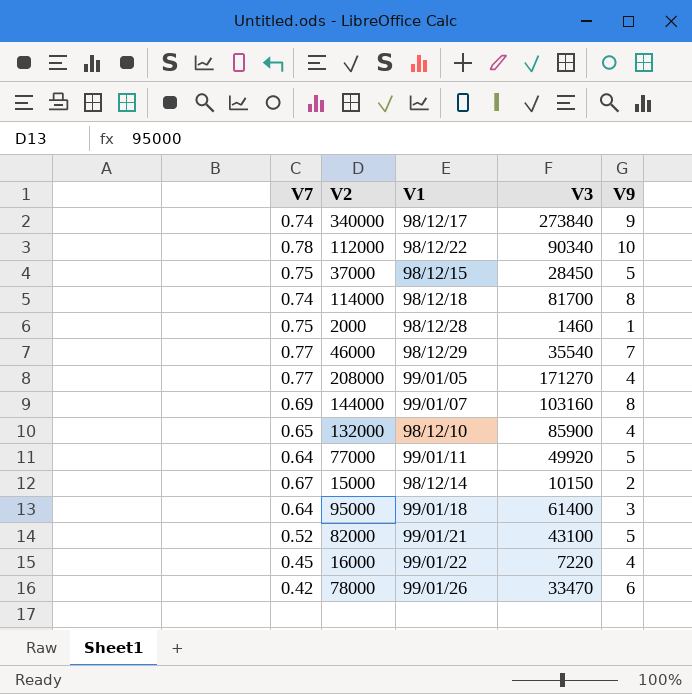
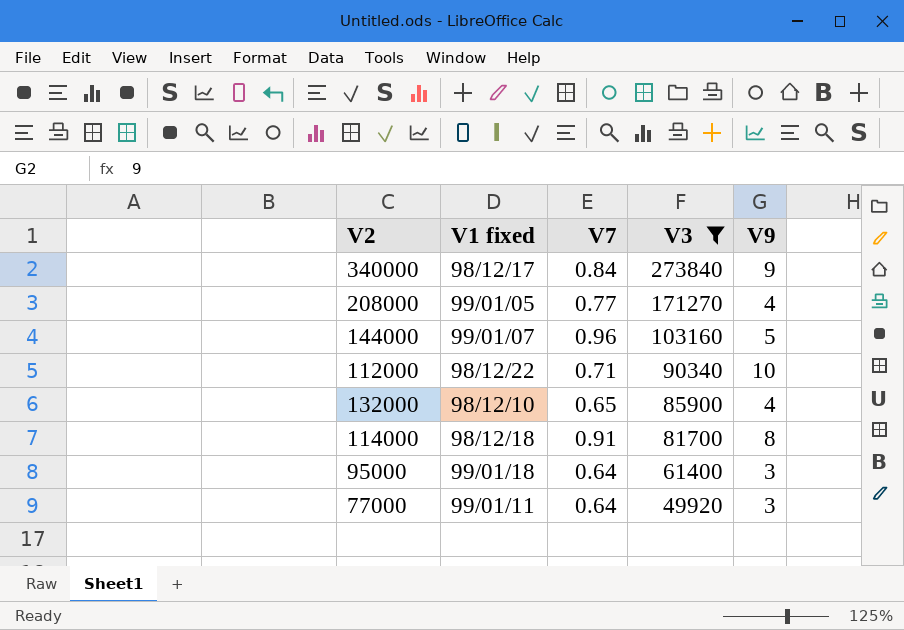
filter: none -> V3 >= 49920
row order: none -> V3 descending
column name: V1 -> V1 fixed
column V7 | position: 1 -> 3
340000 | V7: 0.74 -> 0.84
144000 | V7: 0.69 -> 0.96
144000 | V9: 8 -> 5
112000 | V7: 0.78 -> 0.71
114000 | V7: 0.74 -> 0.91
77000 | V9: 5 -> 3

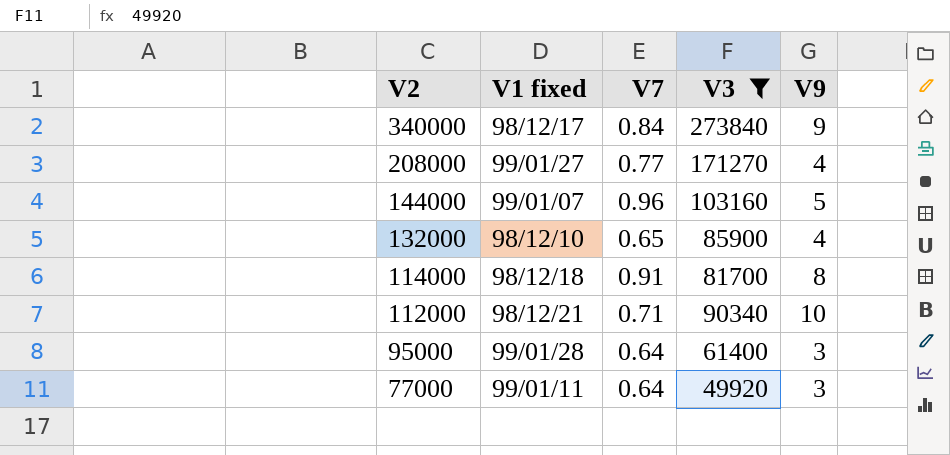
row order: V3 descending -> V2 descending
208000 | V1 fixed: 99/01/05 -> 99/01/27
112000 | V1 fixed: 98/12/22 -> 98/12/21
95000 | V1 fixed: 99/01/18 -> 99/01/28

